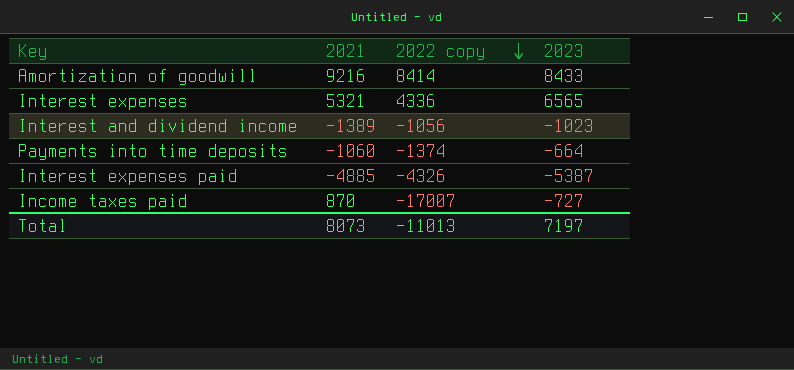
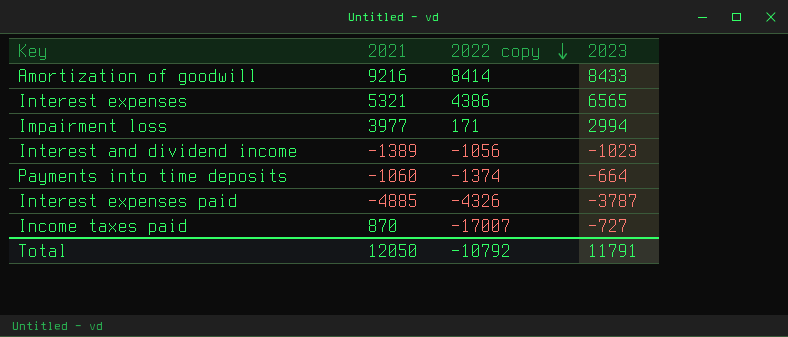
Interest expenses | 2022 copy: 4336 -> 4386
row Impairment loss: none -> 3977 | 171 | 2994
Interest expenses paid | 2023: -5387 -> -3787
Total | 2021: 8073 -> 12050
Total | 2022 copy: -11013 -> -10792
Total | 2023: 7197 -> 11791

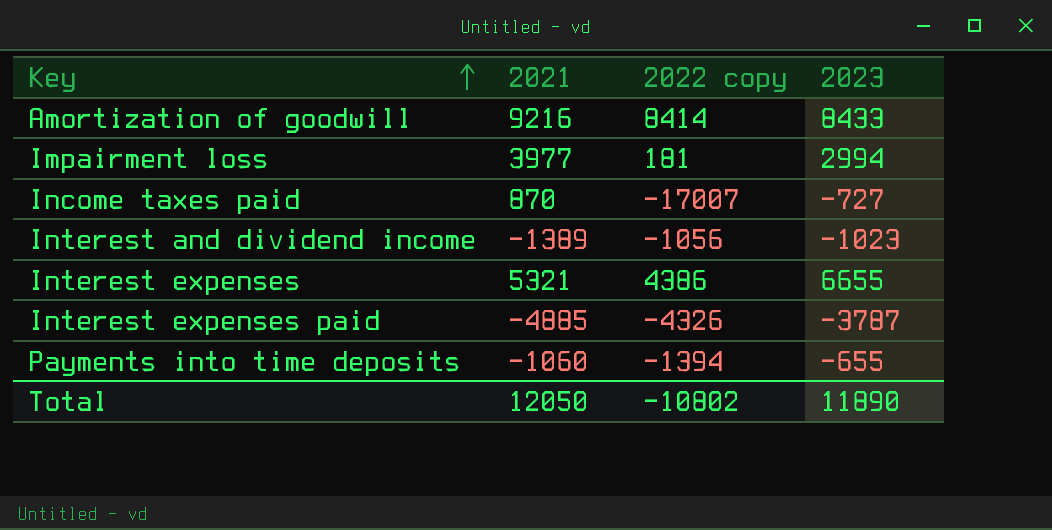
row order: 2022 copy descending -> Key ascending
Impairment loss | 2022 copy: 171 -> 181
Interest expenses | 2023: 6565 -> 6655
Payments into time deposits | 2022 copy: -1374 -> -1394
Payments into time deposits | 2023: -664 -> -655
Total | 2022 copy: -10792 -> -10802
Total | 2023: 11791 -> 11890

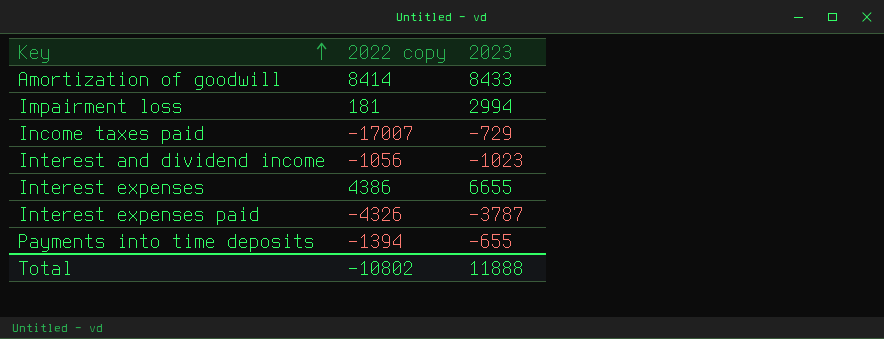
column 2021 | position: 2 -> none
Income taxes paid | 2023: -727 -> -729
Total | 2023: 11890 -> 11888

